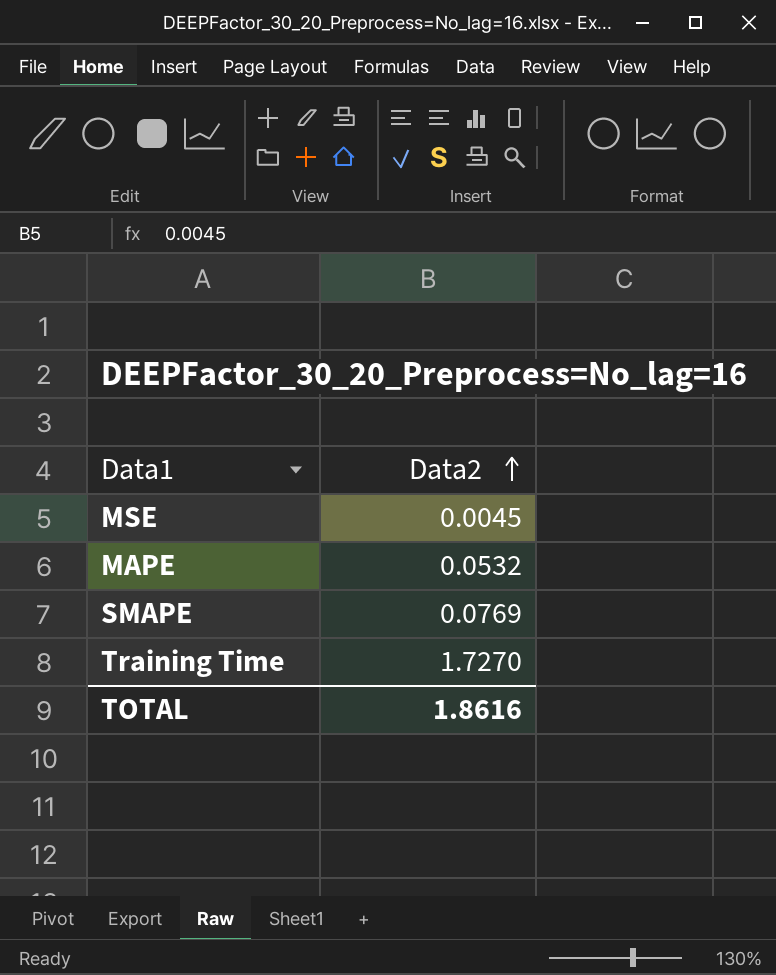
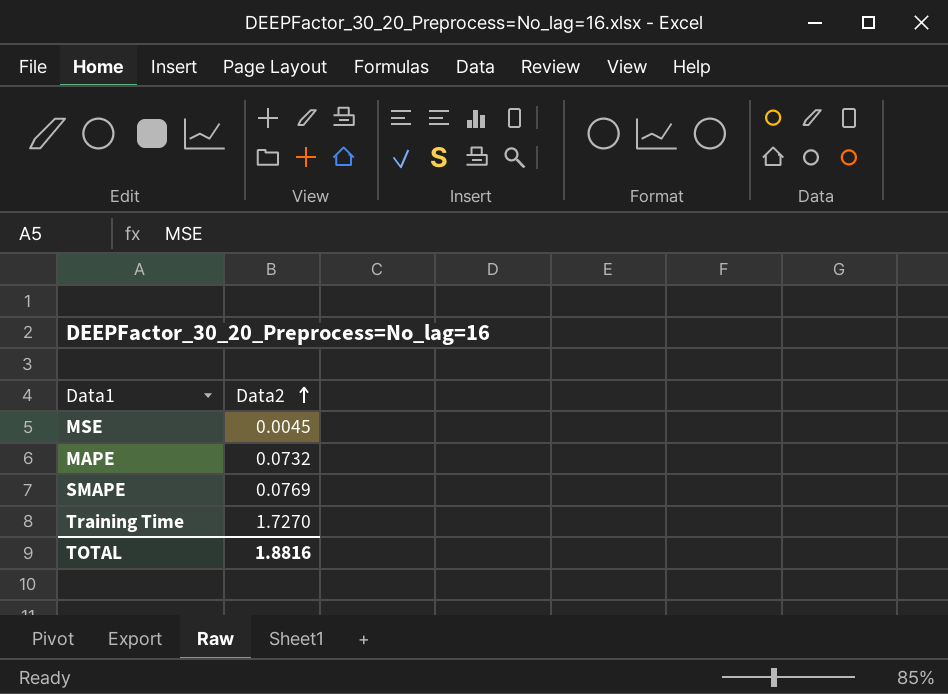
MAPE | Data2: 0.0532 -> 0.0732
TOTAL | Data2: 1.8616 -> 1.8816

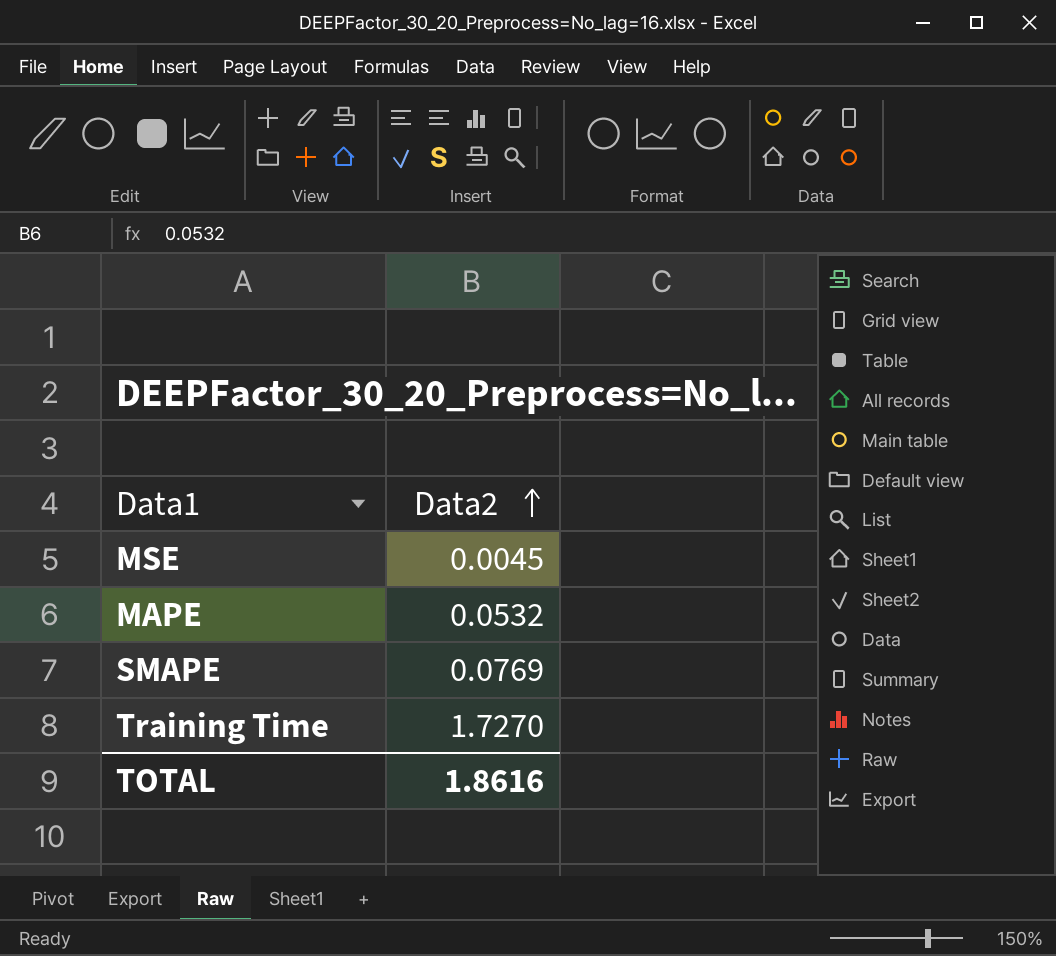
MAPE | Data2: 0.0732 -> 0.0532
TOTAL | Data2: 1.8816 -> 1.8616

